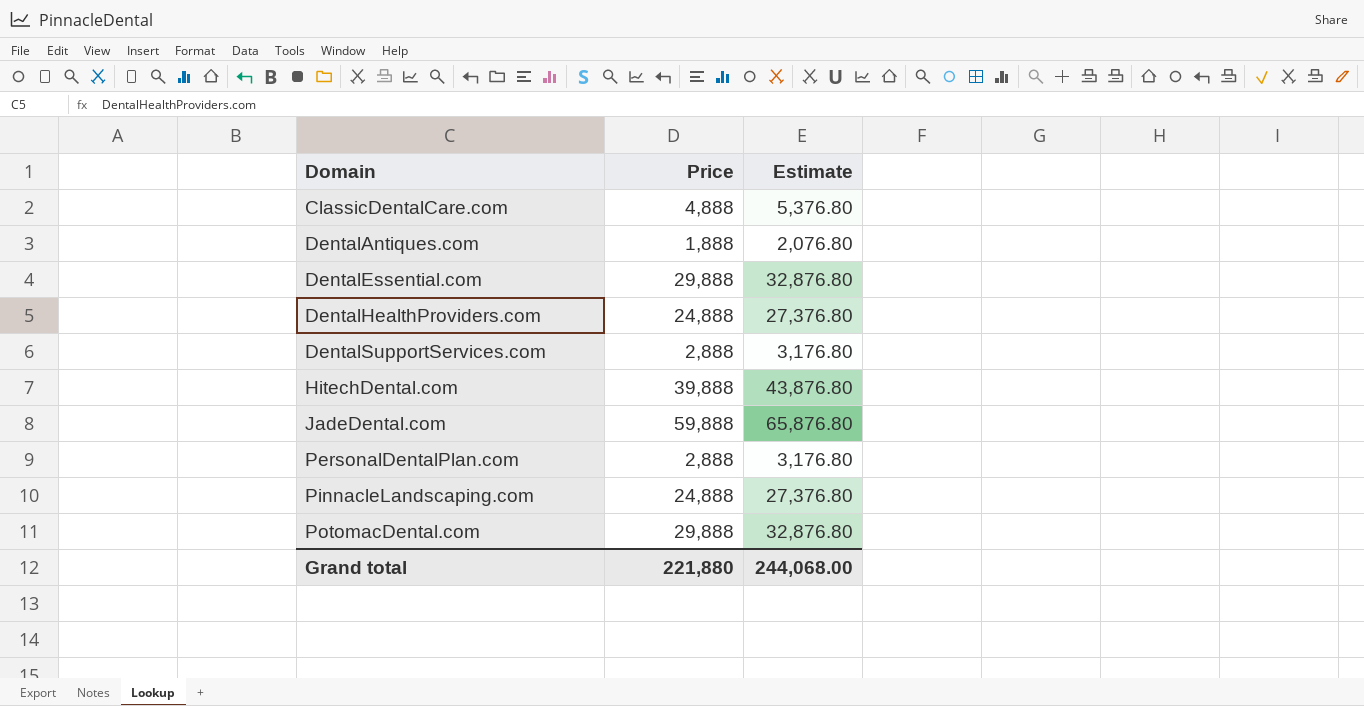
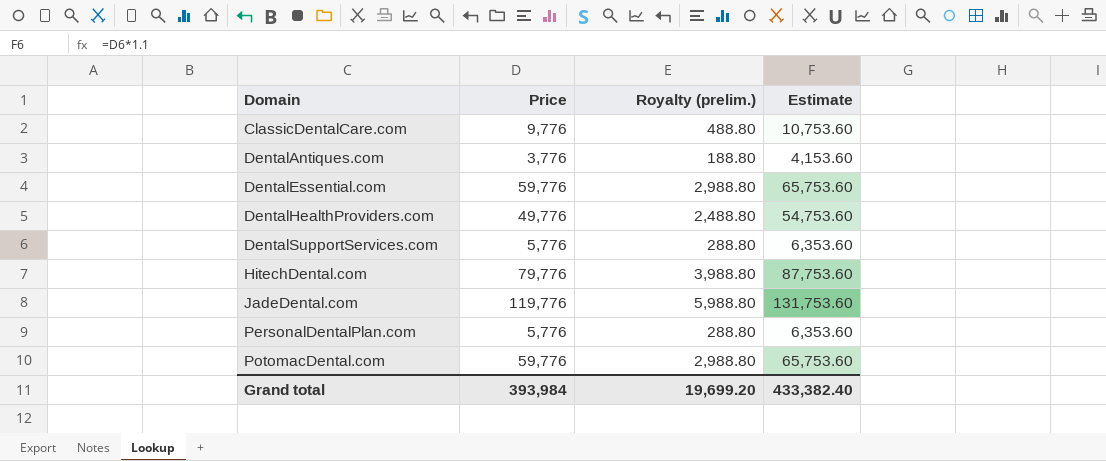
column Royalty (prelim.) | formula: none -> [Price] * 0.05
row PinnacleLandscaping.com: 24,888 | 27,376.80 -> none
ClassicDentalCare.com | Price: 4,888 -> 9,776
ClassicDentalCare.com | Estimate: 5,376.80 -> 10,753.60
DentalAntiques.com | Price: 1,888 -> 3,776
DentalAntiques.com | Estimate: 2,076.80 -> 4,153.60
DentalEssential.com | Price: 29,888 -> 59,776
DentalEssential.com | Estimate: 32,876.80 -> 65,753.60
DentalHealthProviders.com | Price: 24,888 -> 49,776
DentalHealthProviders.com | Estimate: 27,376.80 -> 54,753.60
DentalSupportServices.com | Price: 2,888 -> 5,776
DentalSupportServices.com | Estimate: 3,176.80 -> 6,353.60
HitechDental.com | Price: 39,888 -> 79,776
HitechDental.com | Estimate: 43,876.80 -> 87,753.60
JadeDental.com | Price: 59,888 -> 119,776
JadeDental.com | Estimate: 65,876.80 -> 131,753.60
PersonalDentalPlan.com | Price: 2,888 -> 5,776
PersonalDentalPlan.com | Estimate: 3,176.80 -> 6,353.60
PotomacDental.com | Price: 29,888 -> 59,776
PotomacDental.com | Estimate: 32,876.80 -> 65,753.60
Grand total | Price: 221,880 -> 393,984
Grand total | Estimate: 244,068.00 -> 433,382.40

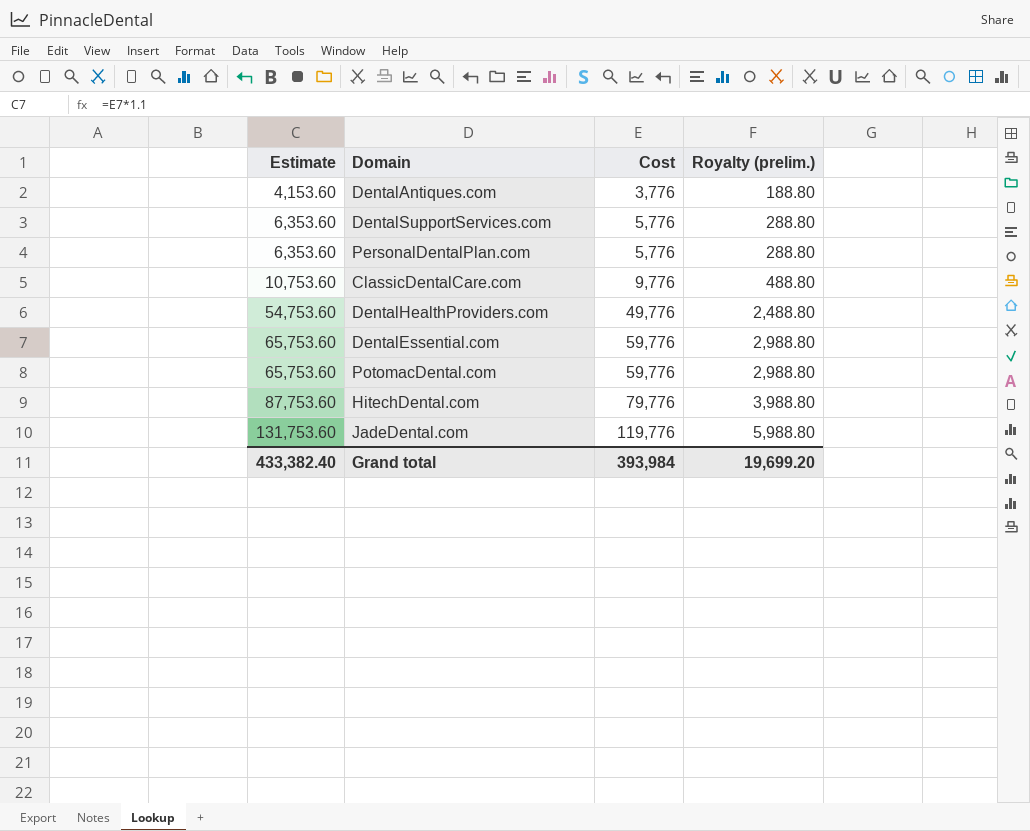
row order: Domain ascending -> Estimate ascending
column Estimate | position: 4 -> 1
column name: Price -> Cost

